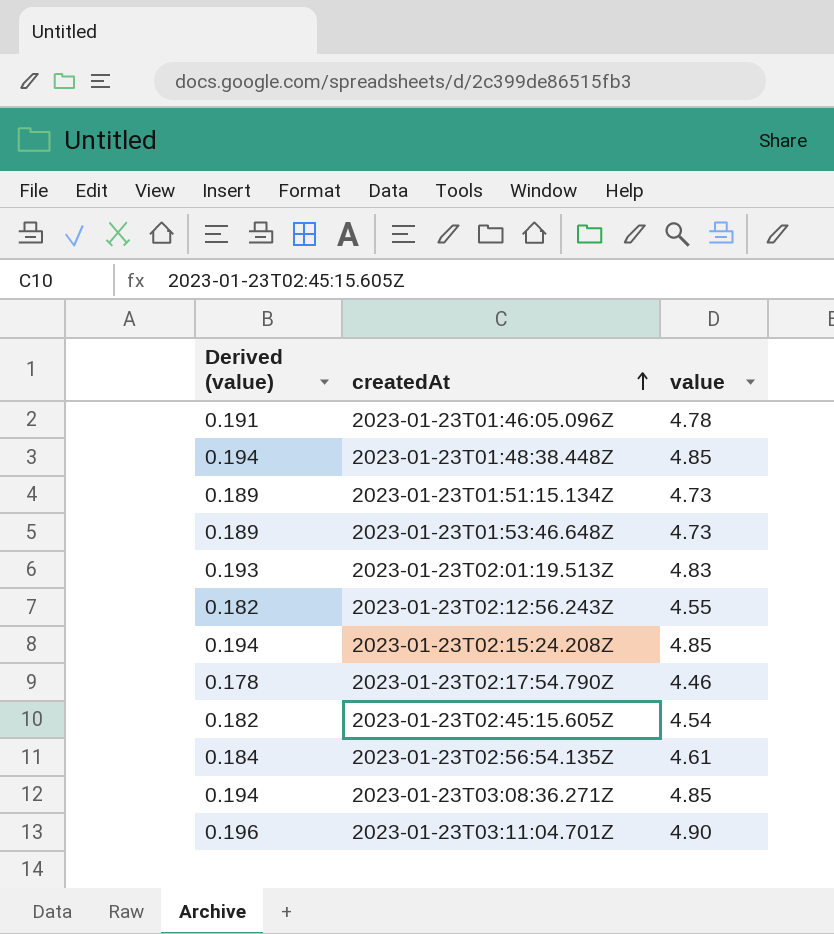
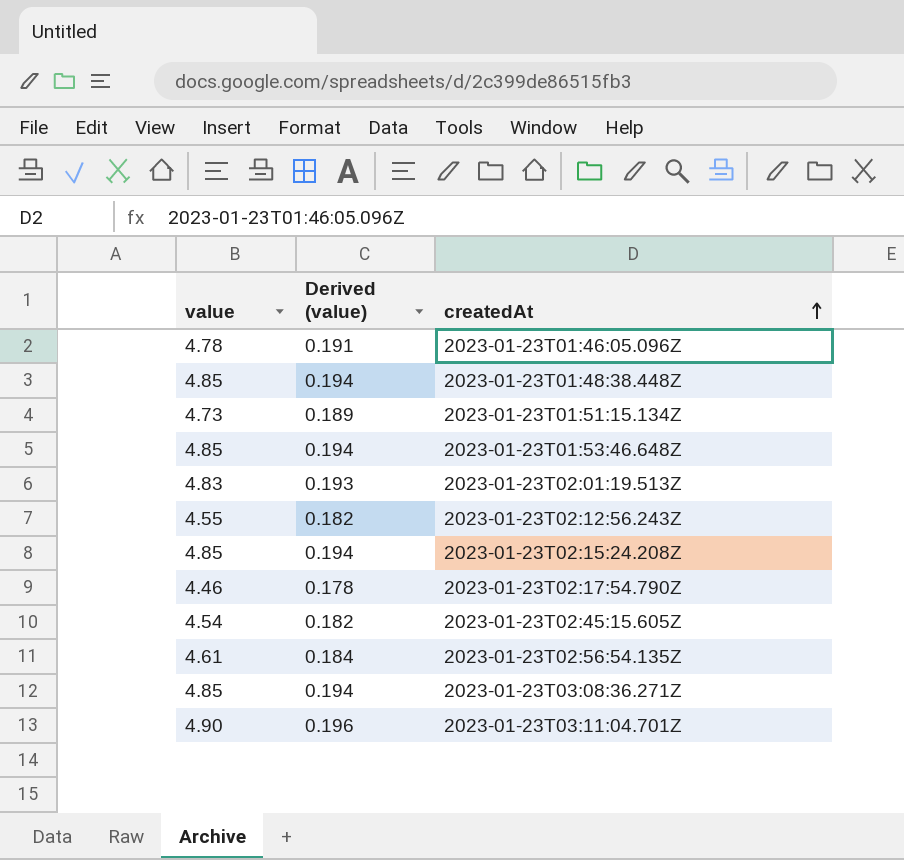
column value | position: 3 -> 1
2023-01-23T01:53:46.648Z | value: 4.73 -> 4.85
2023-01-23T01:53:46.648Z | Derived (value): 0.189 -> 0.194

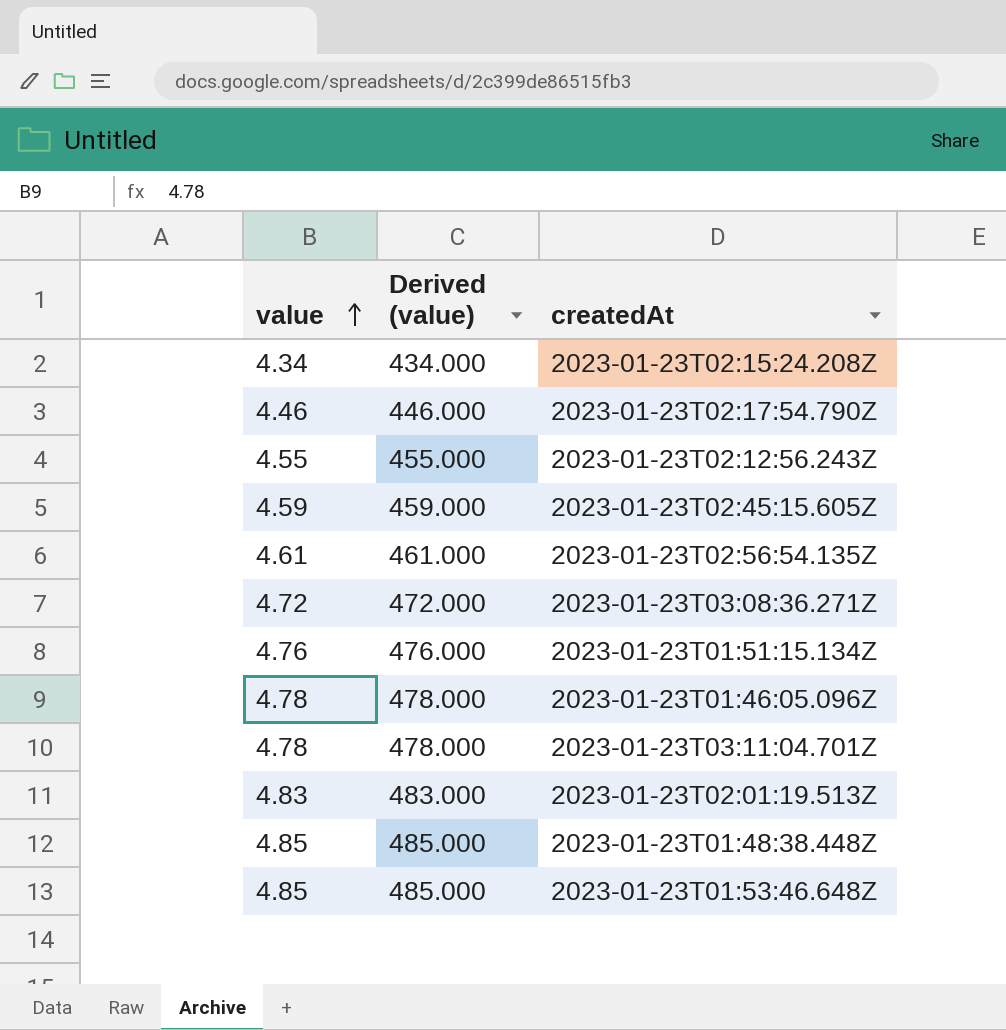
row order: createdAt ascending -> value ascending
column Derived (value) | formula: [value] * 0.04 -> [value] * 100
2023-01-23T02:15:24.208Z | value: 4.85 -> 4.34
2023-01-23T02:45:15.605Z | value: 4.54 -> 4.59
2023-01-23T03:08:36.271Z | value: 4.85 -> 4.72
2023-01-23T01:51:15.134Z | value: 4.73 -> 4.76
2023-01-23T03:11:04.701Z | value: 4.90 -> 4.78

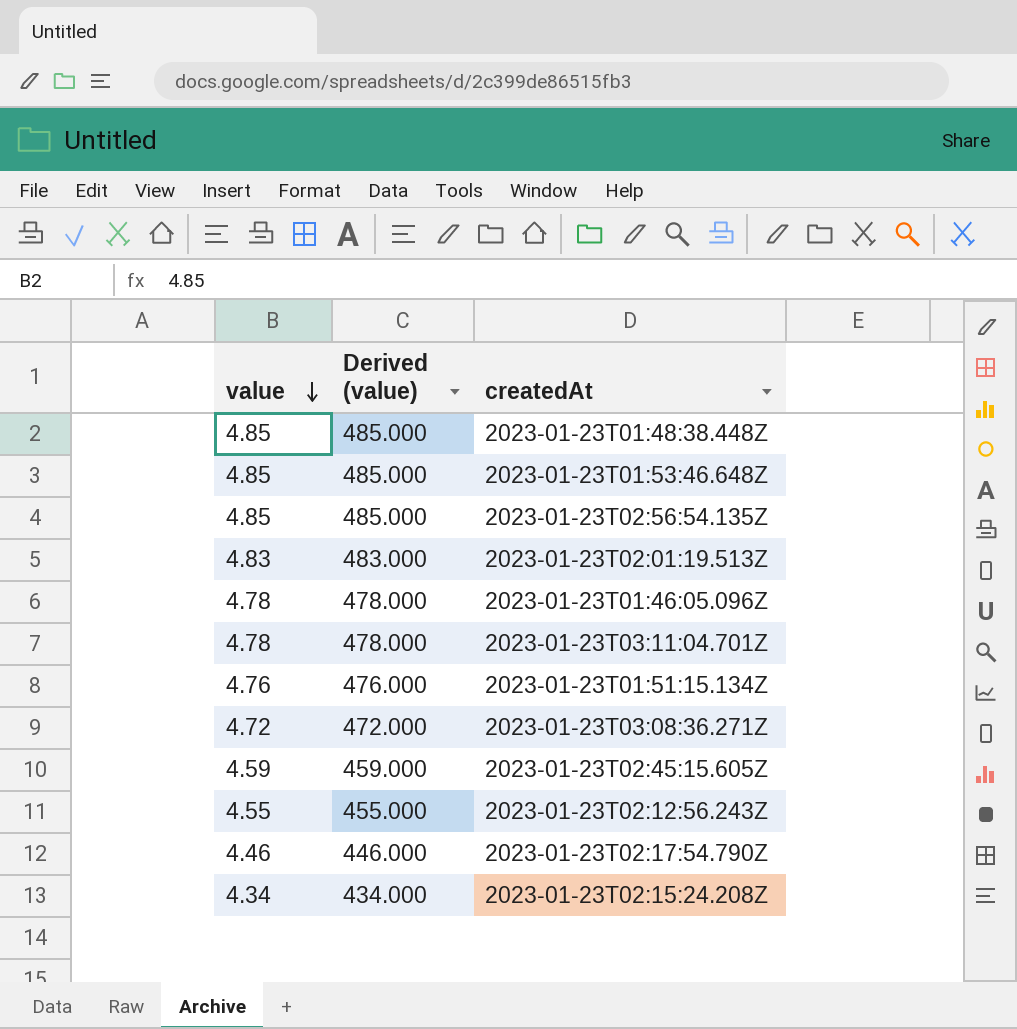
row order: value ascending -> value descending
2023-01-23T02:56:54.135Z | value: 4.61 -> 4.85
2023-01-23T02:56:54.135Z | Derived (value): 461.000 -> 485.000

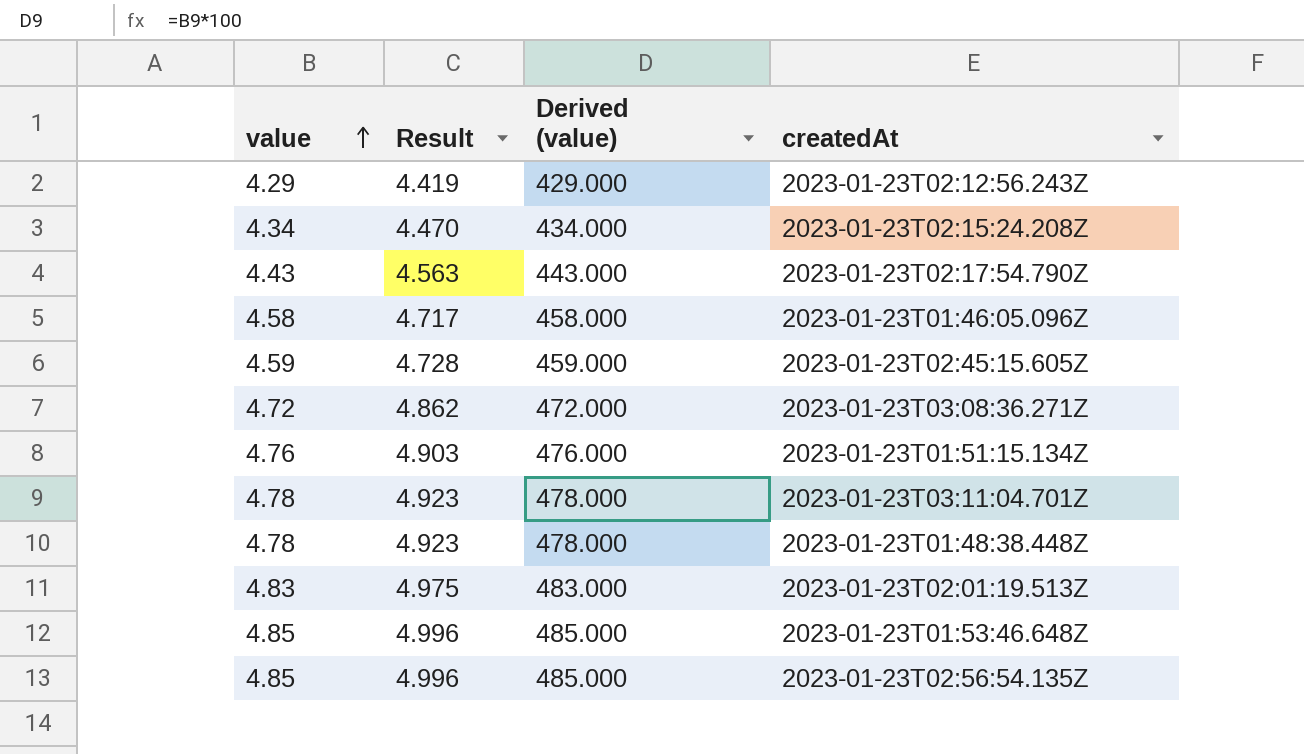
row order: value descending -> value ascending
column Result | formula: none -> [value] * 1.03
2023-01-23T02:12:56.243Z | value: 4.55 -> 4.29
2023-01-23T02:12:56.243Z | Derived (value): 455.000 -> 429.000
2023-01-23T02:17:54.790Z | value: 4.46 -> 4.43
2023-01-23T02:17:54.790Z | Derived (value): 446.000 -> 443.000
2023-01-23T01:46:05.096Z | value: 4.78 -> 4.58
2023-01-23T01:46:05.096Z | Derived (value): 478.000 -> 458.000
2023-01-23T01:48:38.448Z | value: 4.85 -> 4.78
2023-01-23T01:48:38.448Z | Derived (value): 485.000 -> 478.000

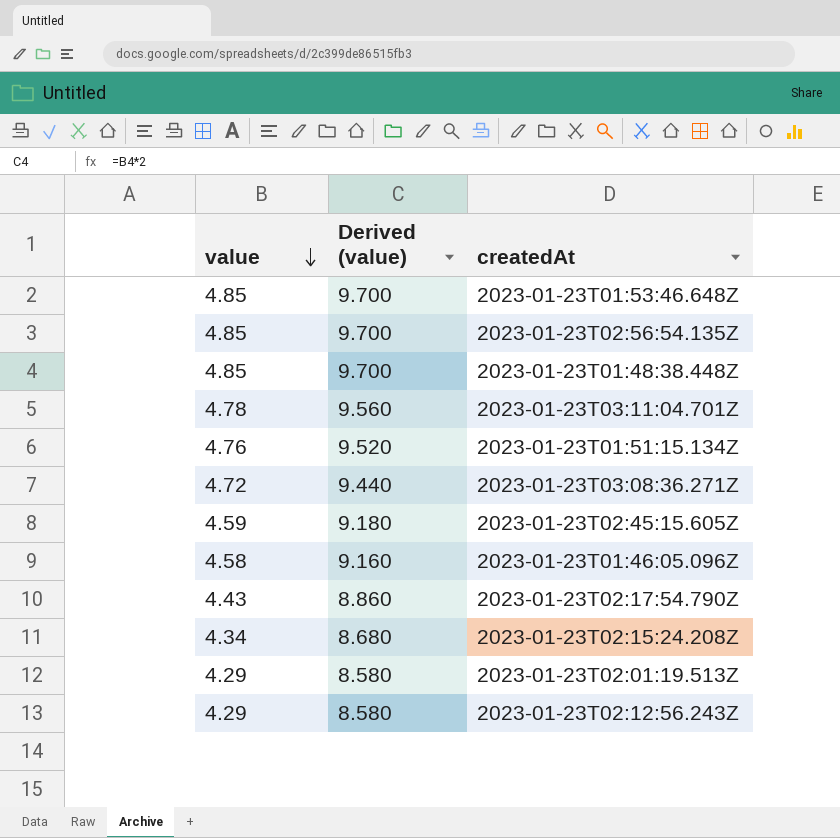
row order: value ascending -> value descending
column Result | formula: [value] * 1.03 -> none
column Derived (value) | formula: [value] * 100 -> [value] * 2
2023-01-23T01:48:38.448Z | value: 4.78 -> 4.85
2023-01-23T02:01:19.513Z | value: 4.83 -> 4.29

